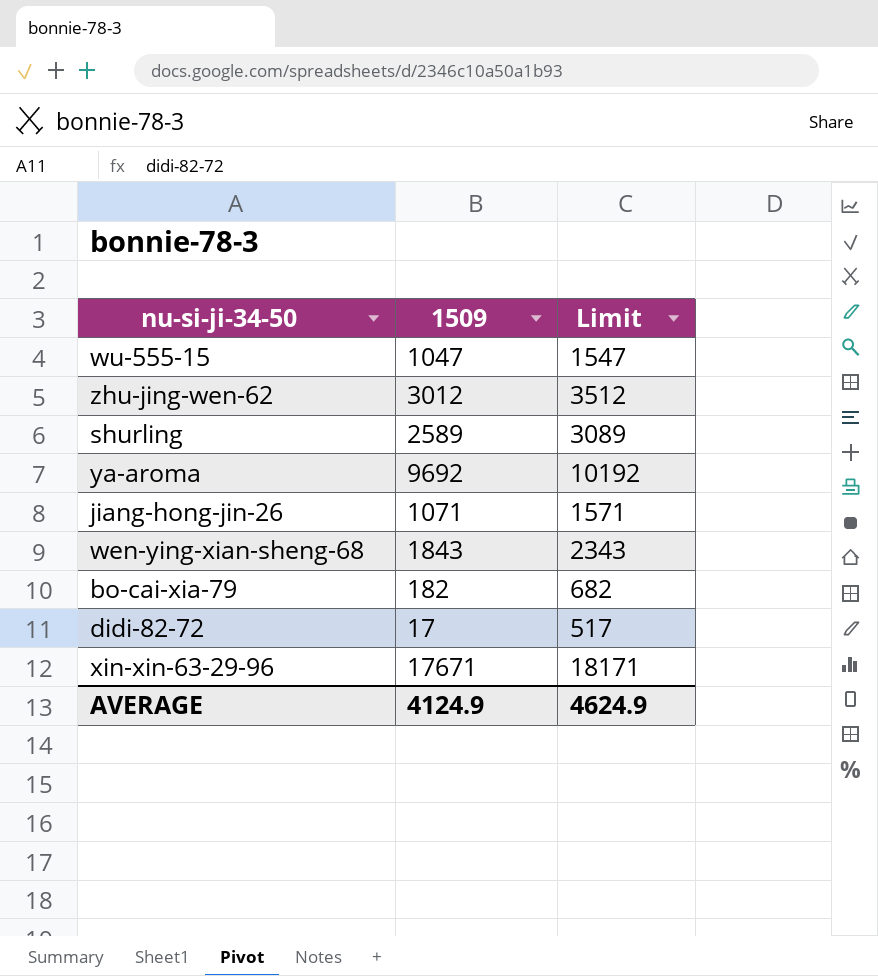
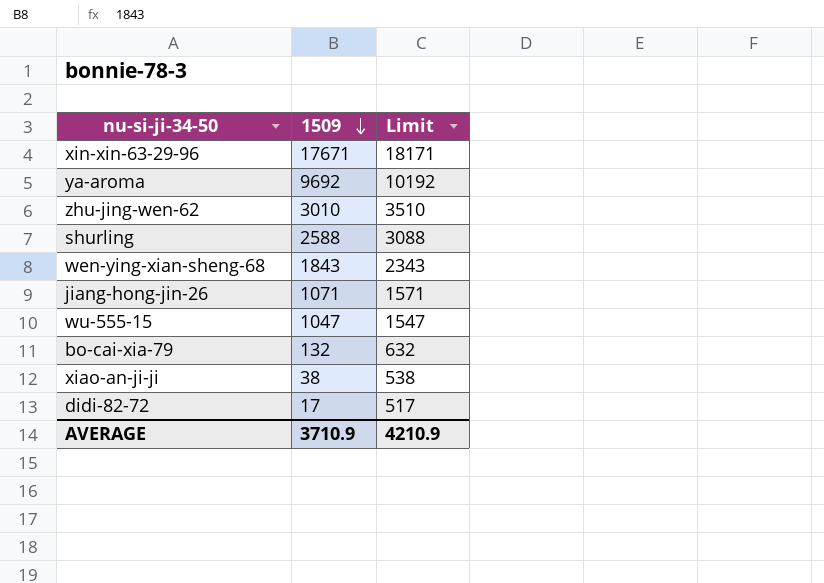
row order: none -> 1509 descending
zhu-jing-wen-62 | 1509: 3012 -> 3010
zhu-jing-wen-62 | Limit: 3512 -> 3510
shurling | 1509: 2589 -> 2588
shurling | Limit: 3089 -> 3088
bo-cai-xia-79 | 1509: 182 -> 132
bo-cai-xia-79 | Limit: 682 -> 632
row xiao-an-ji-ji: none -> 38 | 538
AVERAGE | 1509: 4124.9 -> 3710.9
AVERAGE | Limit: 4624.9 -> 4210.9

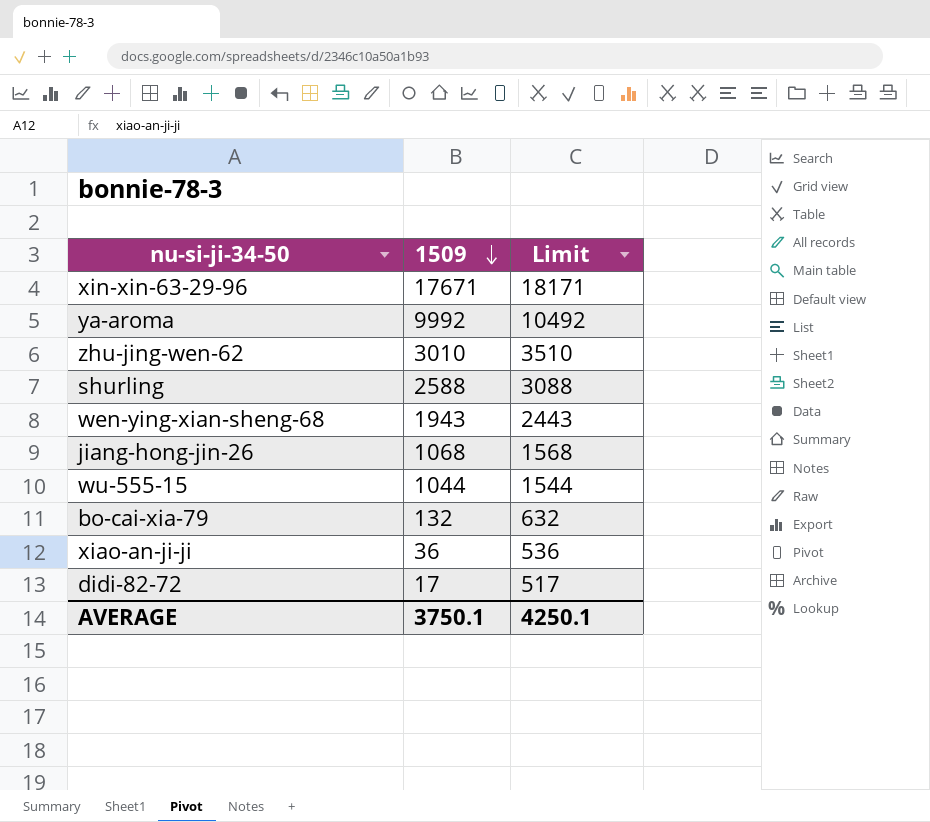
ya-aroma | 1509: 9692 -> 9992
ya-aroma | Limit: 10192 -> 10492
wen-ying-xian-sheng-68 | 1509: 1843 -> 1943
wen-ying-xian-sheng-68 | Limit: 2343 -> 2443
jiang-hong-jin-26 | 1509: 1071 -> 1068
jiang-hong-jin-26 | Limit: 1571 -> 1568
wu-555-15 | 1509: 1047 -> 1044
wu-555-15 | Limit: 1547 -> 1544
xiao-an-ji-ji | 1509: 38 -> 36
xiao-an-ji-ji | Limit: 538 -> 536
AVERAGE | 1509: 3710.9 -> 3750.1
AVERAGE | Limit: 4210.9 -> 4250.1

